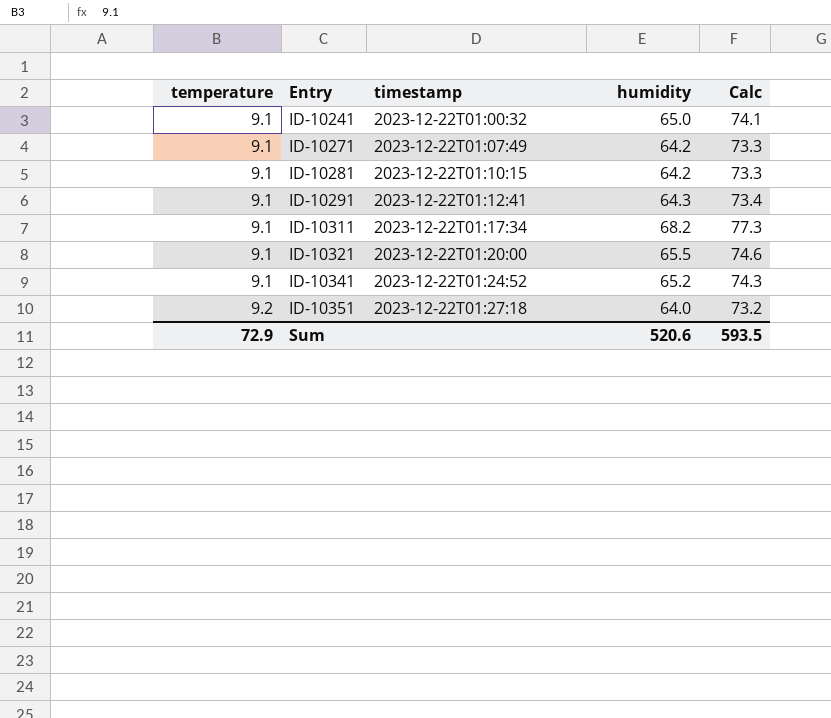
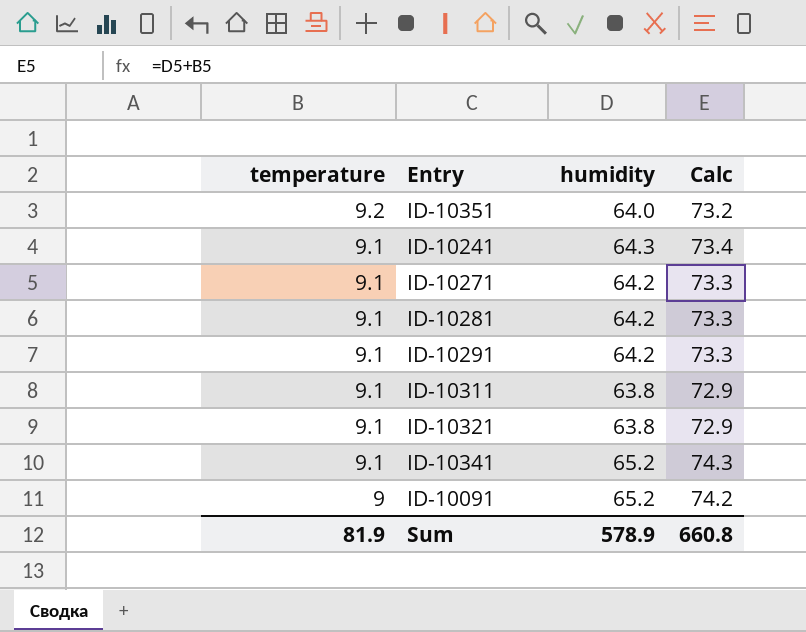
row order: temperature ascending -> temperature descending
column timestamp | position: 3 -> none
ID-10241 | humidity: 65.0 -> 64.3
ID-10241 | Calc: 74.1 -> 73.4
ID-10291 | humidity: 64.3 -> 64.2
ID-10291 | Calc: 73.4 -> 73.3
ID-10311 | humidity: 68.2 -> 63.8
ID-10311 | Calc: 77.3 -> 72.9
ID-10321 | humidity: 65.5 -> 63.8
ID-10321 | Calc: 74.6 -> 72.9
row ID-10091: none -> 9 | 65.2 | 74.2
Sum | temperature: 72.9 -> 81.9
Sum | humidity: 520.6 -> 578.9
Sum | Calc: 593.5 -> 660.8

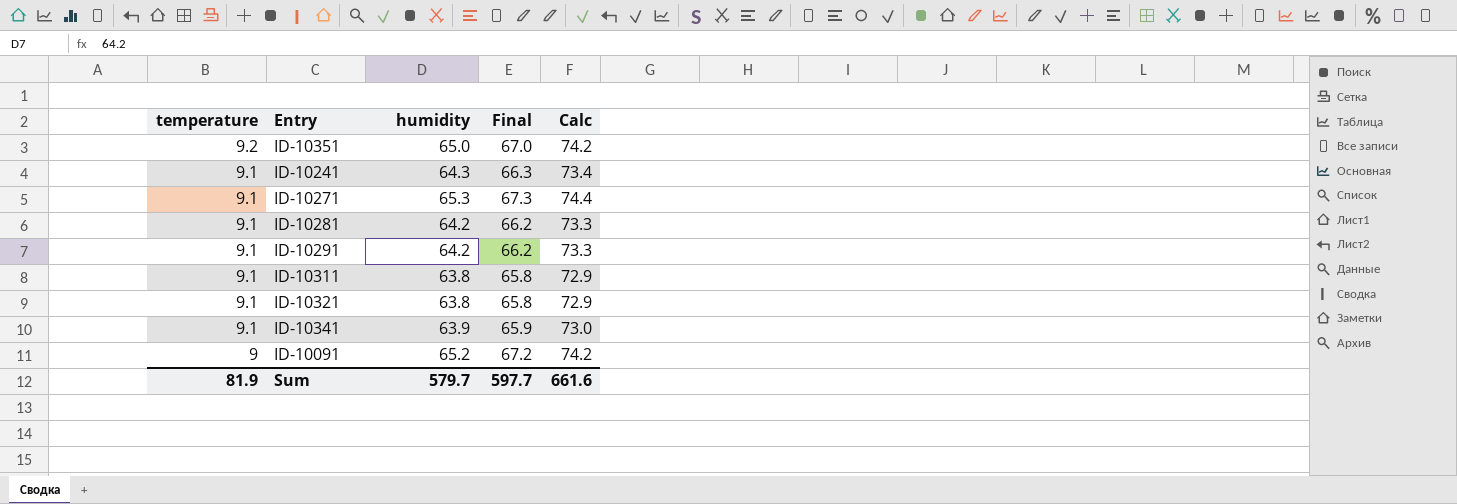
column Final | formula: none -> [humidity] + 2
ID-10351 | humidity: 64.0 -> 65.0
ID-10351 | Calc: 73.2 -> 74.2
ID-10271 | humidity: 64.2 -> 65.3
ID-10271 | Calc: 73.3 -> 74.4
ID-10341 | humidity: 65.2 -> 63.9
ID-10341 | Calc: 74.3 -> 73.0
Sum | humidity: 578.9 -> 579.7
Sum | Calc: 660.8 -> 661.6

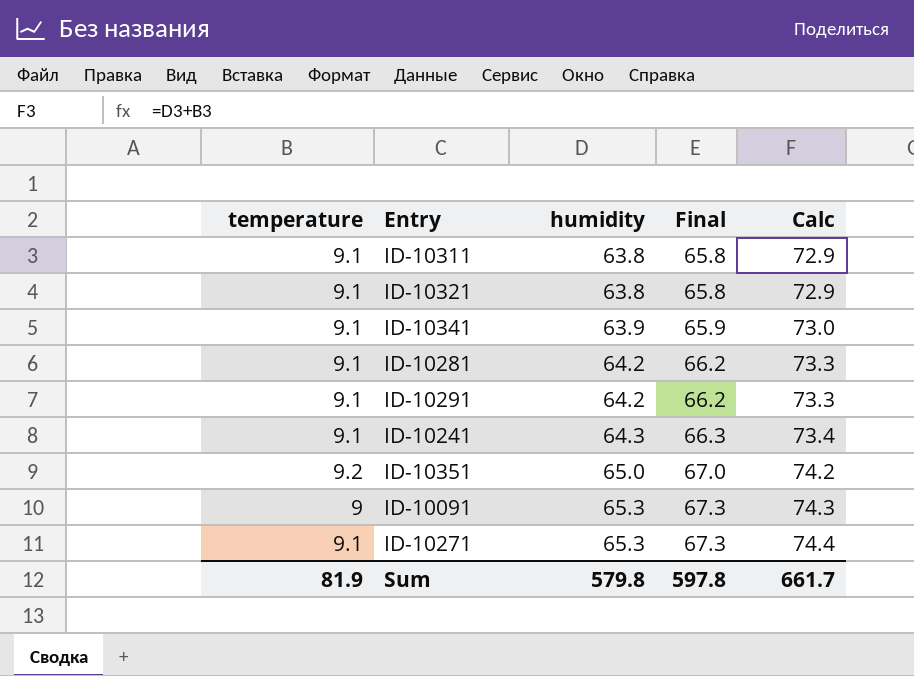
row order: temperature descending -> humidity ascending
ID-10091 | humidity: 65.2 -> 65.3
ID-10091 | Final: 67.2 -> 67.3
ID-10091 | Calc: 74.2 -> 74.3
Sum | humidity: 579.7 -> 579.8
Sum | Final: 597.7 -> 597.8
Sum | Calc: 661.6 -> 661.7

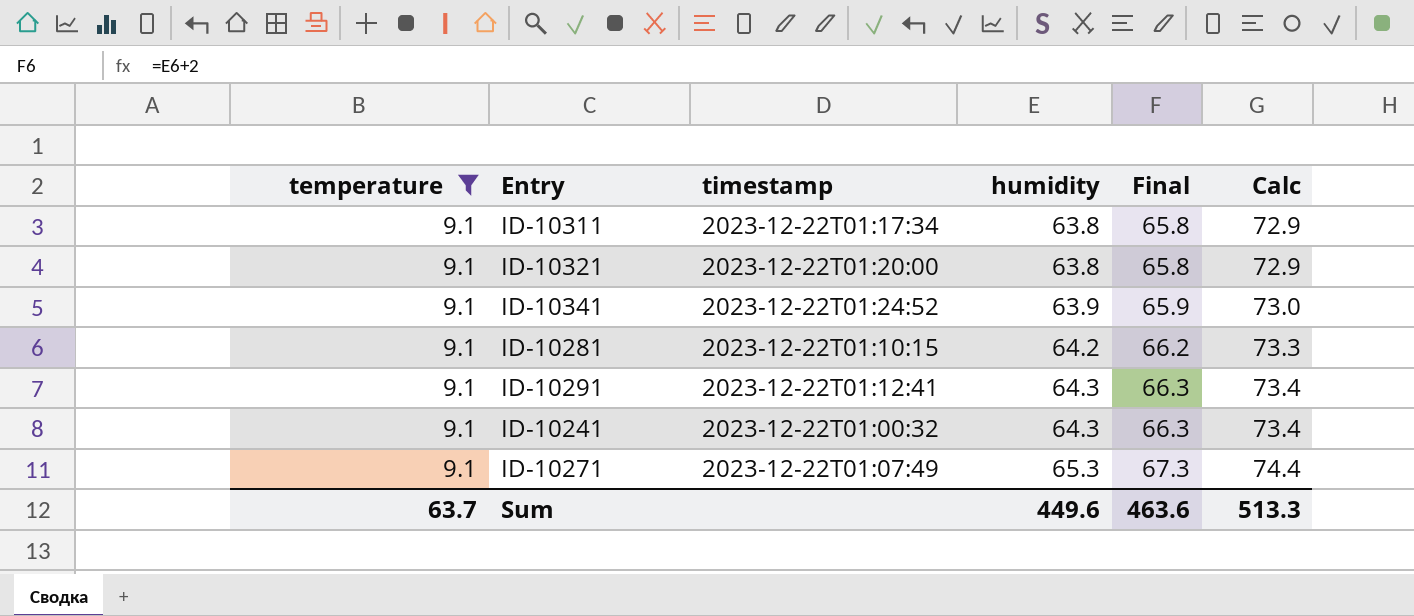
filter: none -> temperature = 9.1
column timestamp | position: none -> 3
ID-10291 | humidity: 64.2 -> 64.3
ID-10291 | Final: 66.2 -> 66.3
ID-10291 | Calc: 73.3 -> 73.4
Sum | temperature: 81.9 -> 63.7
Sum | humidity: 579.8 -> 449.6
Sum | Final: 597.8 -> 463.6
Sum | Calc: 661.7 -> 513.3

